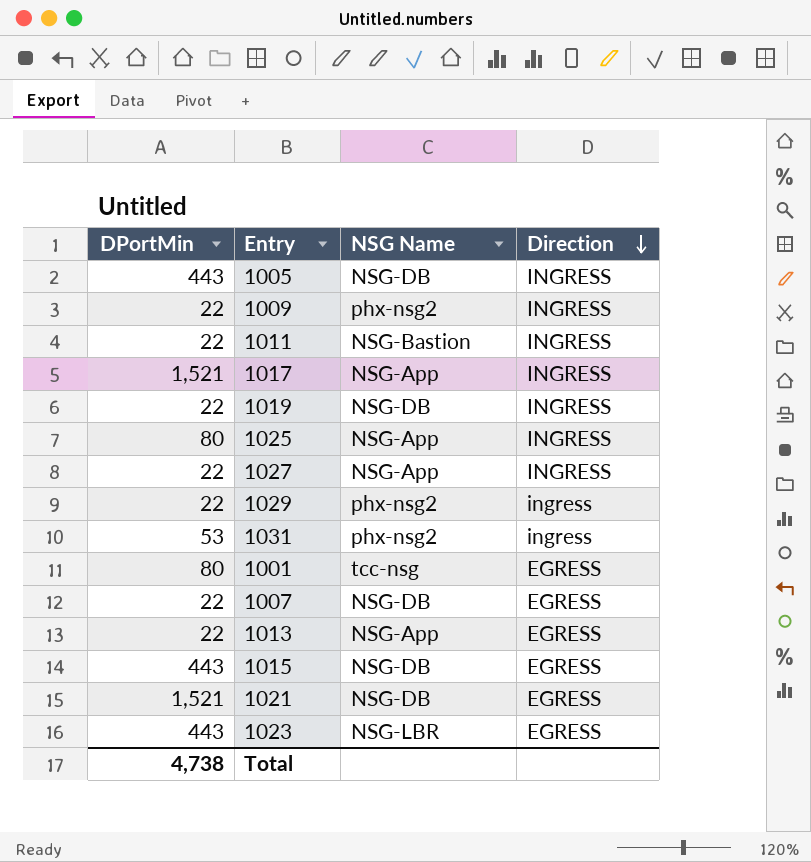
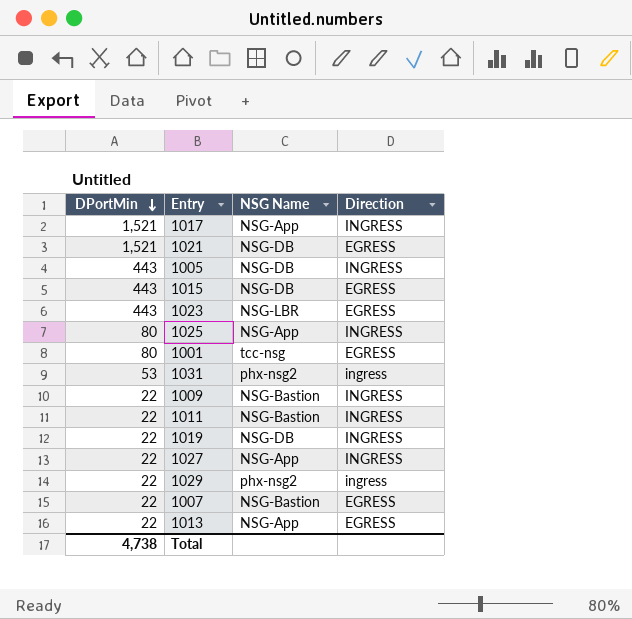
row order: Direction descending -> DPortMin descending
1009 | NSG Name: phx-nsg2 -> NSG-Bastion
1007 | NSG Name: NSG-DB -> NSG-Bastion

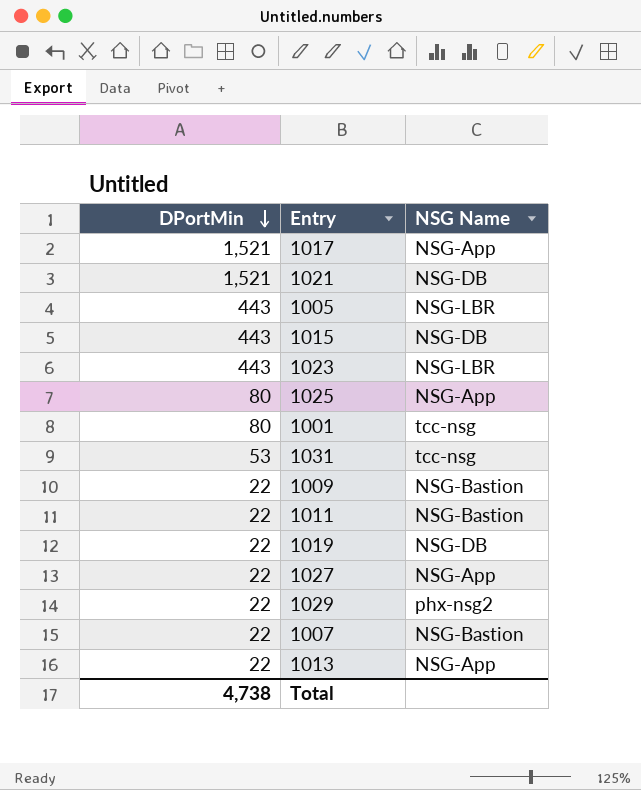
column Direction | position: 4 -> none
1005 | NSG Name: NSG-DB -> NSG-LBR
1031 | NSG Name: phx-nsg2 -> tcc-nsg

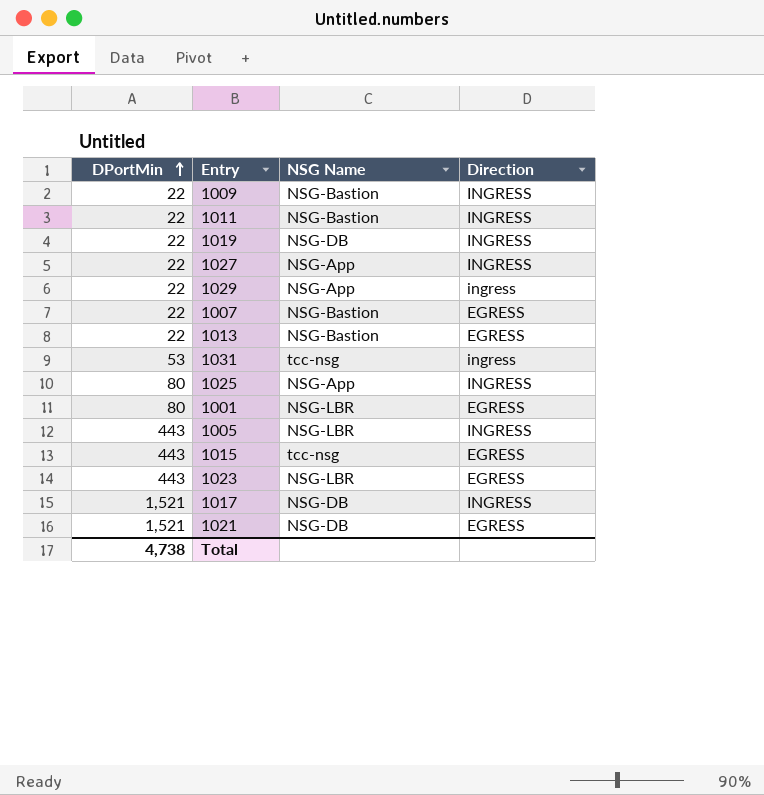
row order: DPortMin descending -> DPortMin ascending
column Direction | position: none -> 4
1029 | NSG Name: phx-nsg2 -> NSG-App
1013 | NSG Name: NSG-App -> NSG-Bastion
1001 | NSG Name: tcc-nsg -> NSG-LBR
1015 | NSG Name: NSG-DB -> tcc-nsg
1017 | NSG Name: NSG-App -> NSG-DB

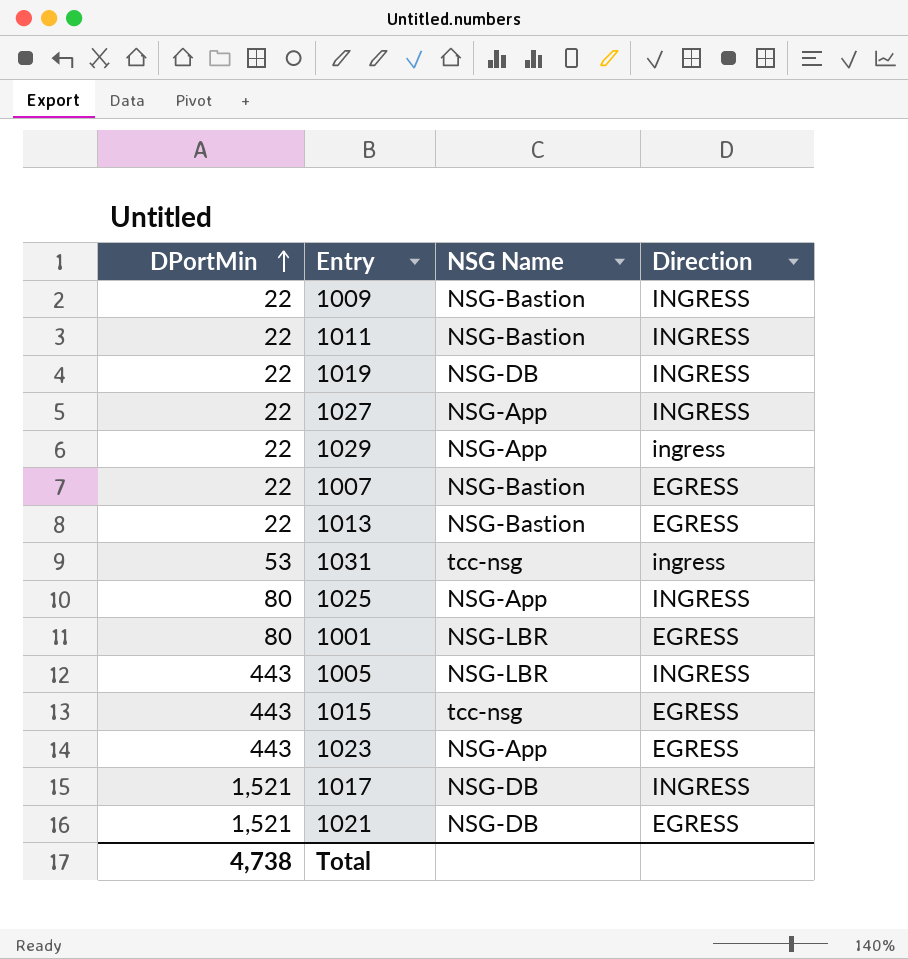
1023 | NSG Name: NSG-LBR -> NSG-App

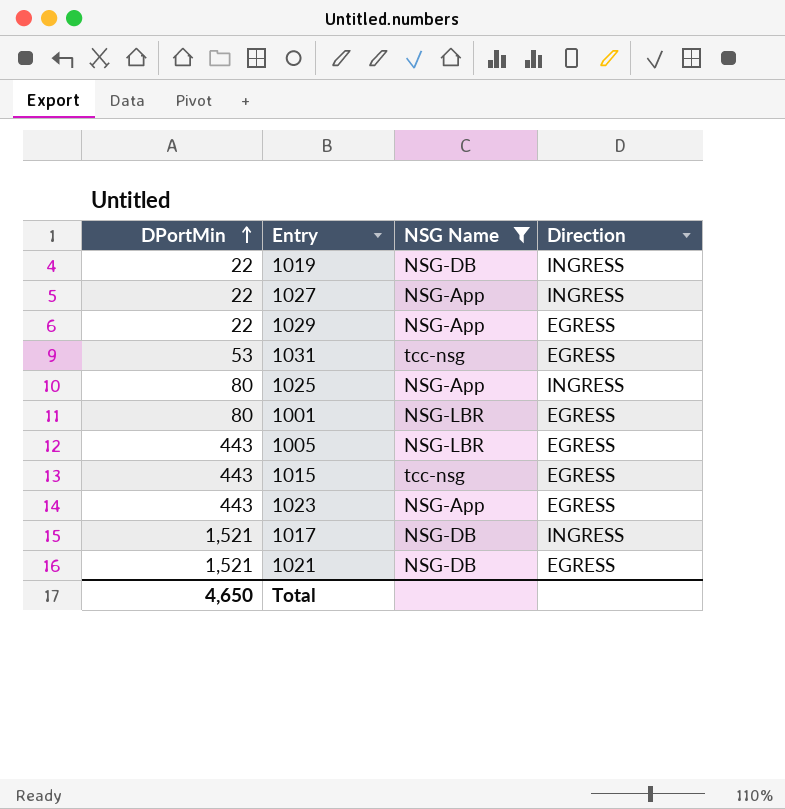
filter: none -> NSG Name != NSG-Bastion
1029 | Direction: ingress -> EGRESS
1031 | Direction: ingress -> EGRESS
1005 | Direction: INGRESS -> EGRESS
Total | DPortMin: 4,738 -> 4,650

